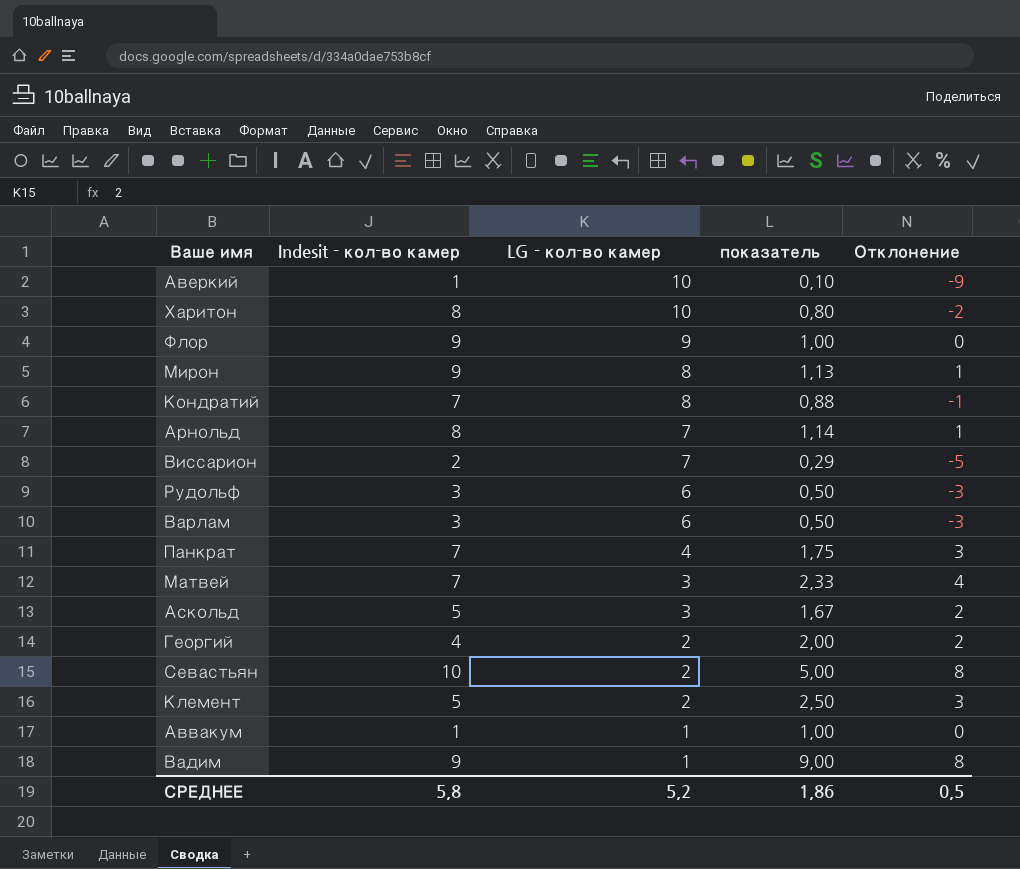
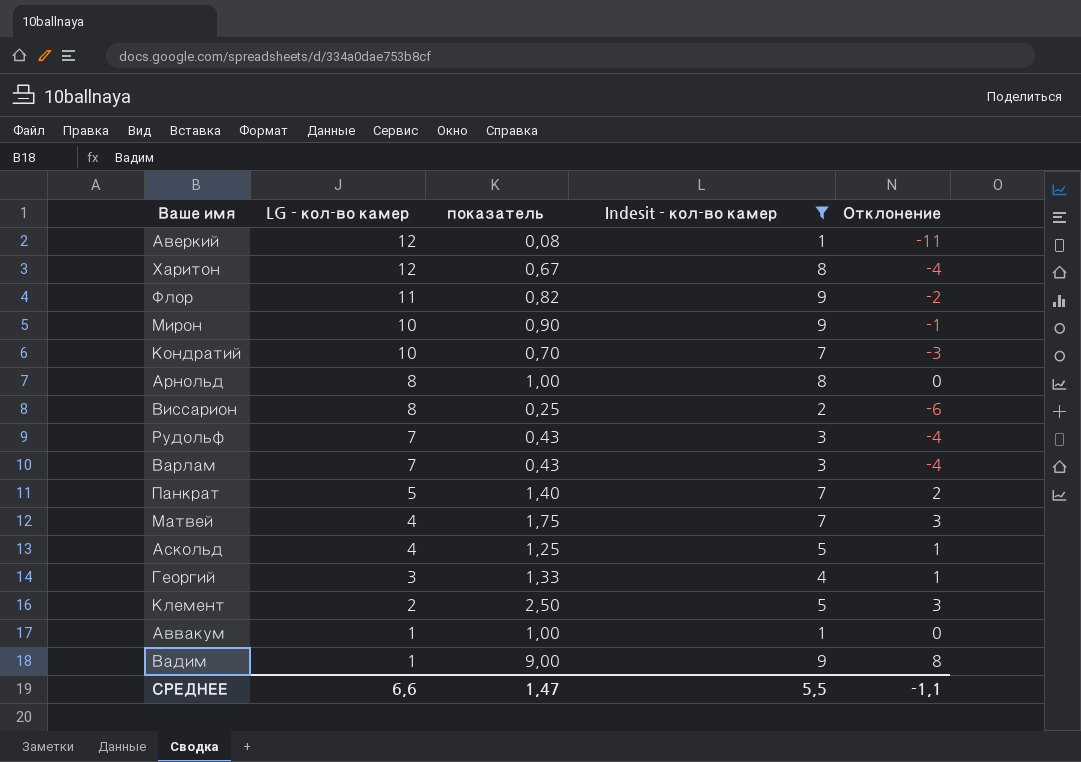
filter: none -> Indesit - кол-во камер != 10
column Indesit - кол-во камер | position: 2 -> 4
Аверкий | LG - кол-во камер: 10 -> 12
Аверкий | показатель: 0,10 -> 0,08
Аверкий | Отклонение: -9 -> -11
Харитон | LG - кол-во камер: 10 -> 12
Харитон | показатель: 0,80 -> 0,67
Харитон | Отклонение: -2 -> -4
Флор | LG - кол-во камер: 9 -> 11
Флор | показатель: 1,00 -> 0,82
Флор | Отклонение: 0 -> -2
Мирон | LG - кол-во камер: 8 -> 10
Мирон | показатель: 1,13 -> 0,90
Мирон | Отклонение: 1 -> -1
Кондратий | LG - кол-во камер: 8 -> 10
Кондратий | показатель: 0,88 -> 0,70
Кондратий | Отклонение: -1 -> -3
Арнольд | LG - кол-во камер: 7 -> 8
Арнольд | показатель: 1,14 -> 1,00
Арнольд | Отклонение: 1 -> 0
Виссарион | LG - кол-во камер: 7 -> 8
Виссарион | показатель: 0,29 -> 0,25
Виссарион | Отклонение: -5 -> -6
Рудольф | LG - кол-во камер: 6 -> 7
Рудольф | показатель: 0,50 -> 0,43
Рудольф | Отклонение: -3 -> -4
Варлам | LG - кол-во камер: 6 -> 7
Варлам | показатель: 0,50 -> 0,43
Варлам | Отклонение: -3 -> -4
Панкрат | LG - кол-во камер: 4 -> 5
Панкрат | показатель: 1,75 -> 1,40
Панкрат | Отклонение: 3 -> 2
Матвей | LG - кол-во камер: 3 -> 4
Матвей | показатель: 2,33 -> 1,75
Матвей | Отклонение: 4 -> 3
Аскольд | LG - кол-во камер: 3 -> 4
Аскольд | показатель: 1,67 -> 1,25
Аскольд | Отклонение: 2 -> 1
Георгий | LG - кол-во камер: 2 -> 3
Георгий | показатель: 2,00 -> 1,33
Георгий | Отклонение: 2 -> 1
СРЕДНЕЕ | LG - кол-во камер: 5,2 -> 6,6
СРЕДНЕЕ | показатель: 1,86 -> 1,47
СРЕДНЕЕ | Indesit - кол-во камер: 5,8 -> 5,5
СРЕДНЕЕ | Отклонение: 0,5 -> -1,1

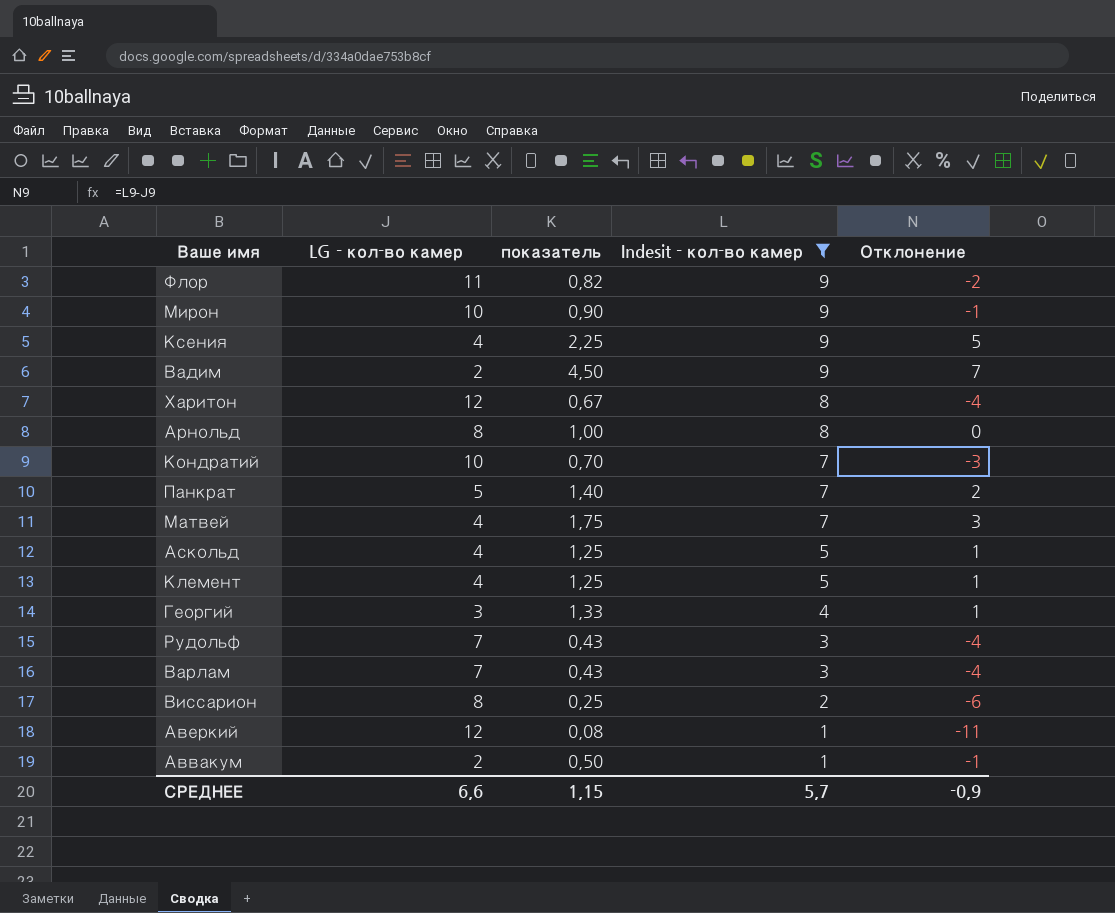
row order: LG - кол-во камер descending -> Indesit - кол-во камер descending
row Ксения: none -> 4 | 2,25 | 9 | 5
Вадим | LG - кол-во камер: 1 -> 2
Вадим | показатель: 9,00 -> 4,50
Вадим | Отклонение: 8 -> 7
Клемент | LG - кол-во камер: 2 -> 4
Клемент | показатель: 2,50 -> 1,25
Клемент | Отклонение: 3 -> 1
Аввакум | LG - кол-во камер: 1 -> 2
Аввакум | показатель: 1,00 -> 0,50
Аввакум | Отклонение: 0 -> -1
СРЕДНЕЕ | показатель: 1,47 -> 1,15
СРЕДНЕЕ | Indesit - кол-во камер: 5,5 -> 5,7
СРЕДНЕЕ | Отклонение: -1,1 -> -0,9

